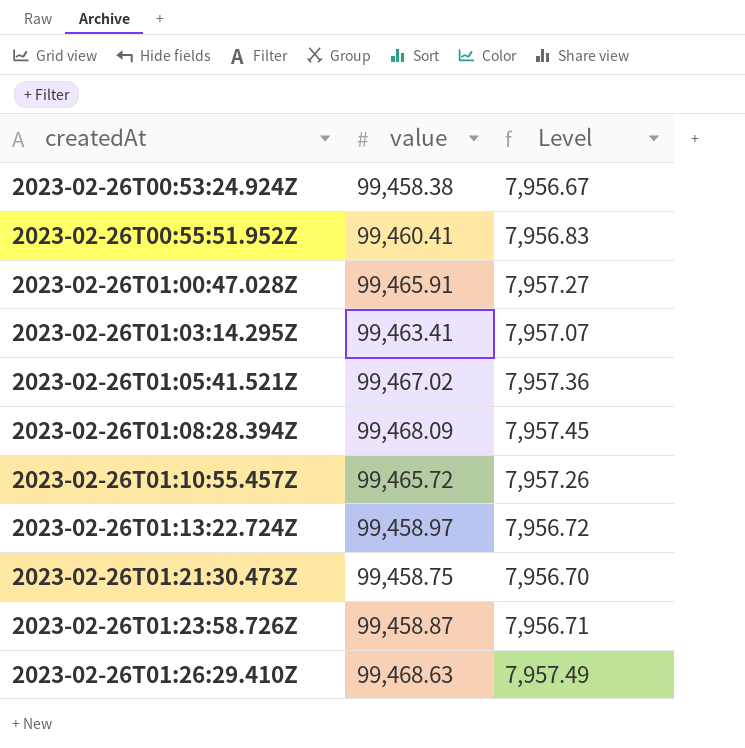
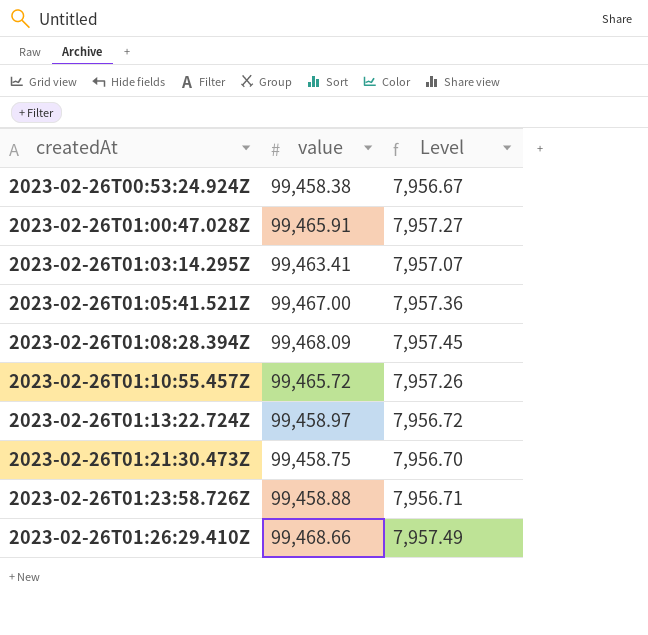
row 2023-02-26T00:55:51.952Z: 99,460.41 | 7,956.83 -> none
2023-02-26T01:05:41.521Z | value: 99,467.02 -> 99,467.00
2023-02-26T01:23:58.726Z | value: 99,458.87 -> 99,458.88
2023-02-26T01:26:29.410Z | value: 99,468.63 -> 99,468.66

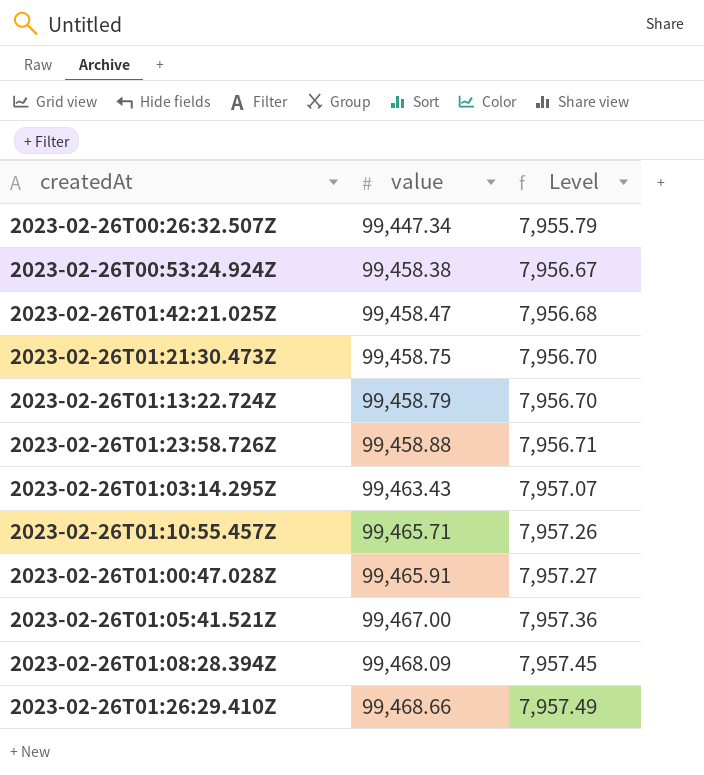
row order: createdAt ascending -> value ascending
row 2023-02-26T00:26:32.507Z: none -> 99,447.34 | 7,955.79
row 2023-02-26T01:42:21.025Z: none -> 99,458.47 | 7,956.68
2023-02-26T01:13:22.724Z | value: 99,458.97 -> 99,458.79
2023-02-26T01:13:22.724Z | Level: 7,956.72 -> 7,956.70
2023-02-26T01:03:14.295Z | value: 99,463.41 -> 99,463.43
2023-02-26T01:10:55.457Z | value: 99,465.72 -> 99,465.71

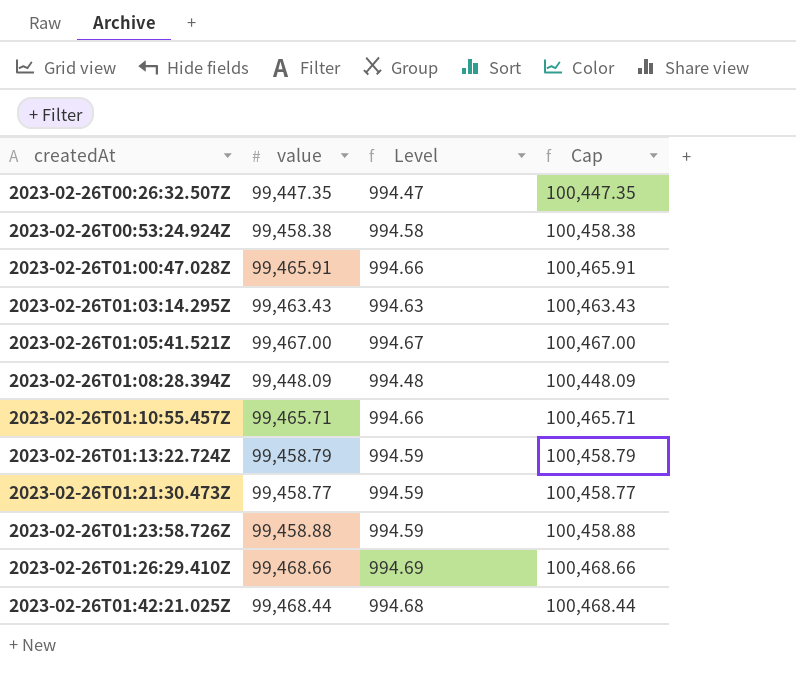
row order: value ascending -> createdAt ascending
column Level | formula: [value] * 0.08 -> [value] * 0.01
column Cap | formula: none -> [value] + 1000
2023-02-26T00:26:32.507Z | value: 99,447.34 -> 99,447.35
2023-02-26T01:08:28.394Z | value: 99,468.09 -> 99,448.09
2023-02-26T01:21:30.473Z | value: 99,458.75 -> 99,458.77
2023-02-26T01:42:21.025Z | value: 99,458.47 -> 99,468.44

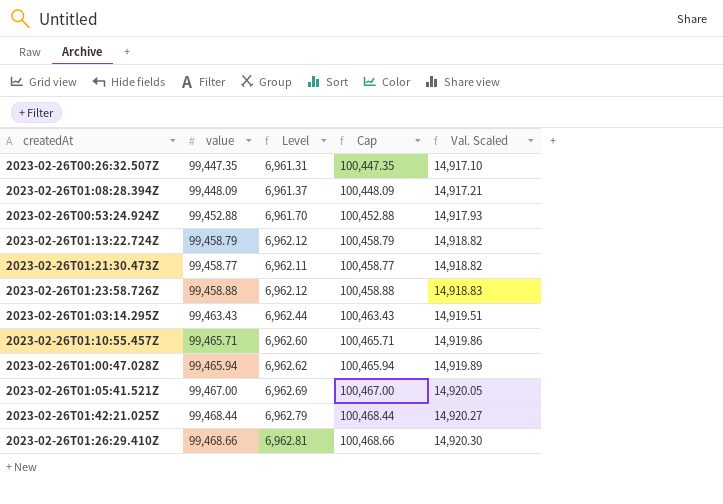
row order: createdAt ascending -> Val. Scaled ascending
column Level | formula: [value] * 0.01 -> [value] * 0.07
column Val. Scaled | formula: none -> [value] * 0.15
2023-02-26T00:53:24.924Z | value: 99,458.38 -> 99,452.88
2023-02-26T00:53:24.924Z | Cap: 100,458.38 -> 100,452.88
2023-02-26T01:00:47.028Z | value: 99,465.91 -> 99,465.94
2023-02-26T01:00:47.028Z | Cap: 100,465.91 -> 100,465.94

